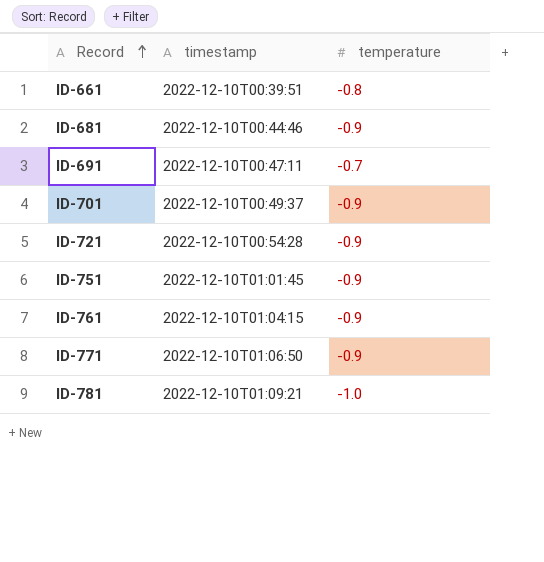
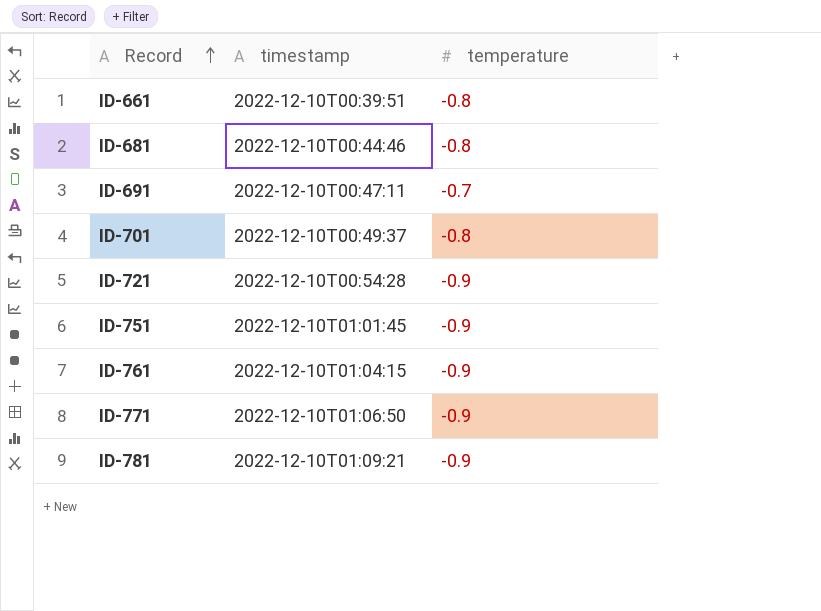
ID-681 | temperature: -0.9 -> -0.8
ID-701 | temperature: -0.9 -> -0.8
ID-781 | temperature: -1.0 -> -0.9

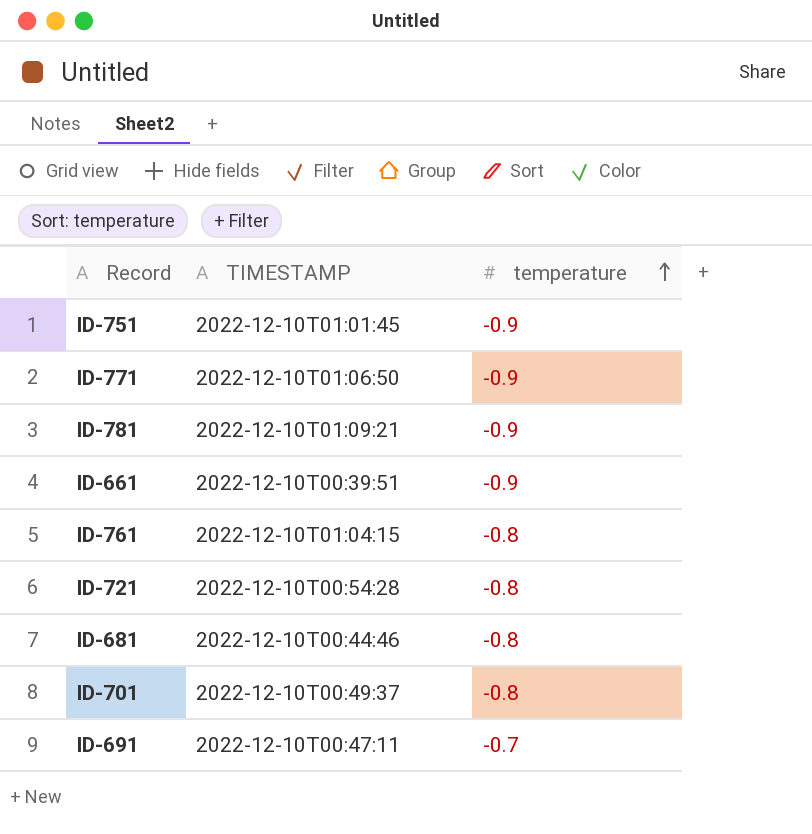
row order: Record ascending -> temperature ascending
column name: timestamp -> TIMESTAMP
ID-661 | temperature: -0.8 -> -0.9
ID-761 | temperature: -0.9 -> -0.8
ID-721 | temperature: -0.9 -> -0.8

